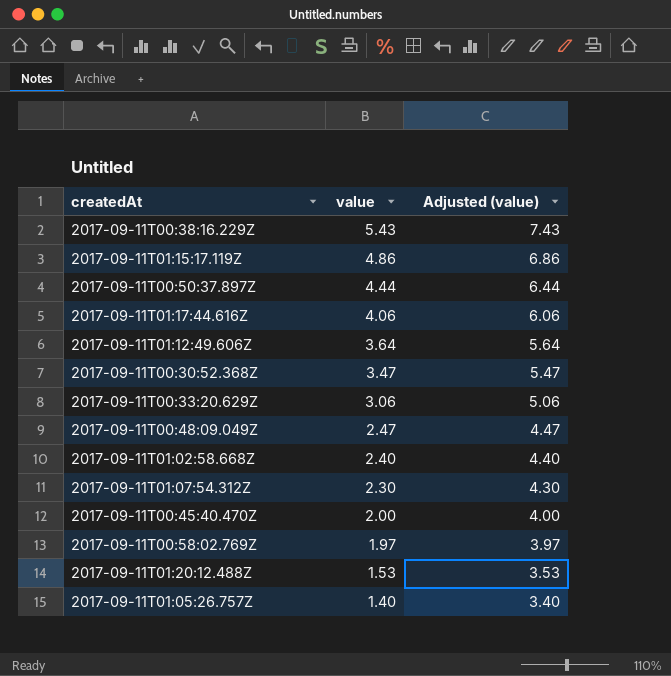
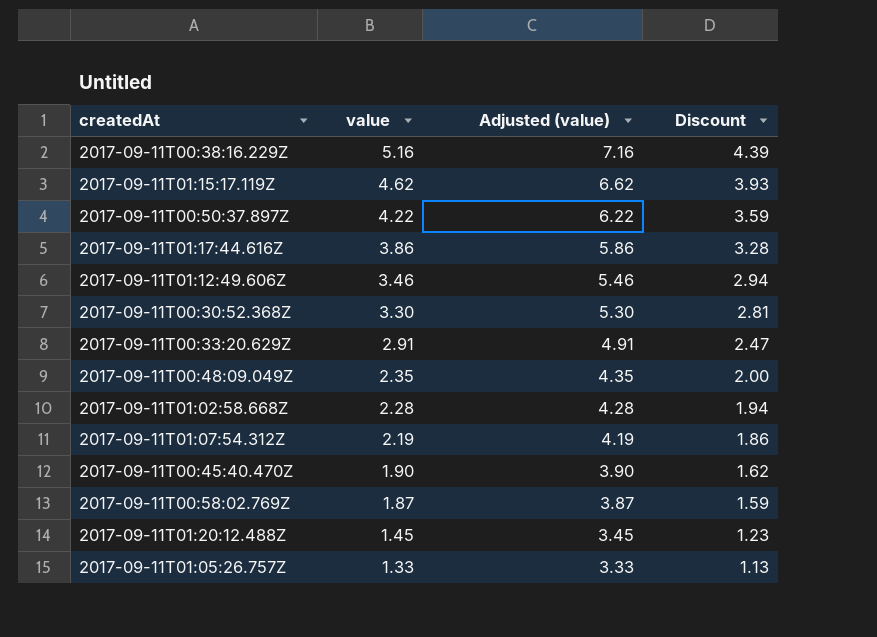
column Discount | formula: none -> [value] * 0.85
2017-09-11T00:38:16.229Z | value: 5.43 -> 5.16
2017-09-11T00:38:16.229Z | Adjusted (value): 7.43 -> 7.16
2017-09-11T01:15:17.119Z | value: 4.86 -> 4.62
2017-09-11T01:15:17.119Z | Adjusted (value): 6.86 -> 6.62
2017-09-11T00:50:37.897Z | value: 4.44 -> 4.22
2017-09-11T00:50:37.897Z | Adjusted (value): 6.44 -> 6.22
2017-09-11T01:17:44.616Z | value: 4.06 -> 3.86
2017-09-11T01:17:44.616Z | Adjusted (value): 6.06 -> 5.86
2017-09-11T01:12:49.606Z | value: 3.64 -> 3.46
2017-09-11T01:12:49.606Z | Adjusted (value): 5.64 -> 5.46
2017-09-11T00:30:52.368Z | value: 3.47 -> 3.30
2017-09-11T00:30:52.368Z | Adjusted (value): 5.47 -> 5.30
2017-09-11T00:33:20.629Z | value: 3.06 -> 2.91
2017-09-11T00:33:20.629Z | Adjusted (value): 5.06 -> 4.91
2017-09-11T00:48:09.049Z | value: 2.47 -> 2.35
2017-09-11T00:48:09.049Z | Adjusted (value): 4.47 -> 4.35
2017-09-11T01:02:58.668Z | value: 2.40 -> 2.28
2017-09-11T01:02:58.668Z | Adjusted (value): 4.40 -> 4.28
2017-09-11T01:07:54.312Z | value: 2.30 -> 2.19
2017-09-11T01:07:54.312Z | Adjusted (value): 4.30 -> 4.19
2017-09-11T00:45:40.470Z | value: 2.00 -> 1.90
2017-09-11T00:45:40.470Z | Adjusted (value): 4.00 -> 3.90
2017-09-11T00:58:02.769Z | value: 1.97 -> 1.87
2017-09-11T00:58:02.769Z | Adjusted (value): 3.97 -> 3.87
2017-09-11T01:20:12.488Z | value: 1.53 -> 1.45
2017-09-11T01:20:12.488Z | Adjusted (value): 3.53 -> 3.45
2017-09-11T01:05:26.757Z | value: 1.40 -> 1.33
2017-09-11T01:05:26.757Z | Adjusted (value): 3.40 -> 3.33

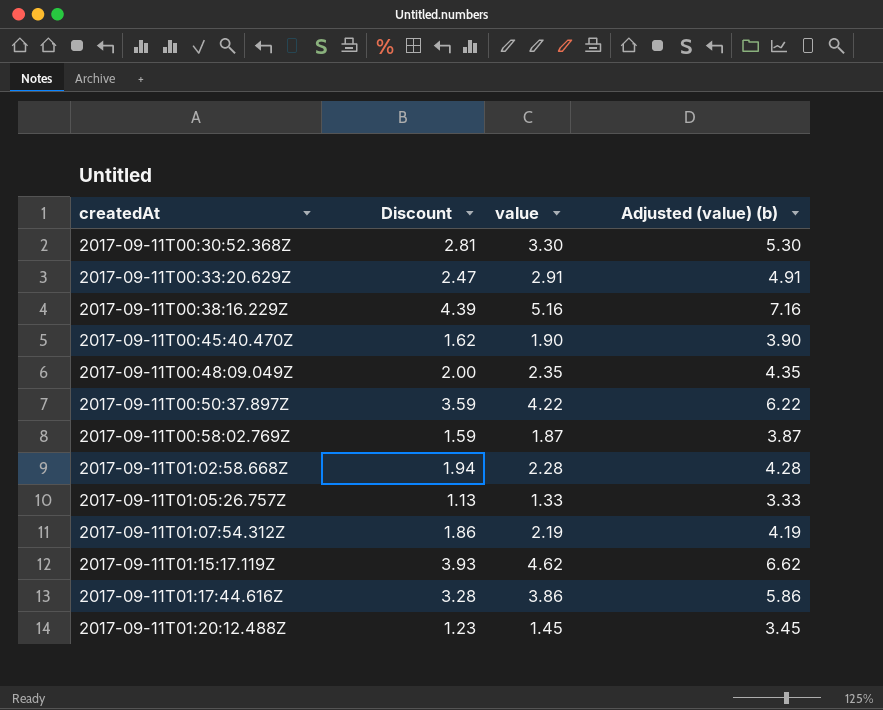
row order: value descending -> createdAt ascending
column Discount | position: 4 -> 2
column name: Adjusted (value) -> Adjusted (value) (b)
row 2017-09-11T01:12:49.606Z: 3.46 | 5.46 | 2.94 -> none

